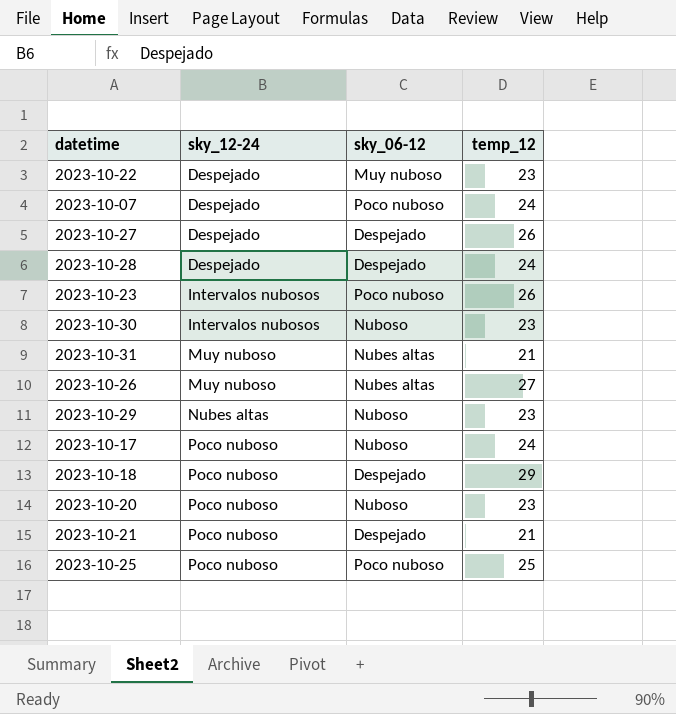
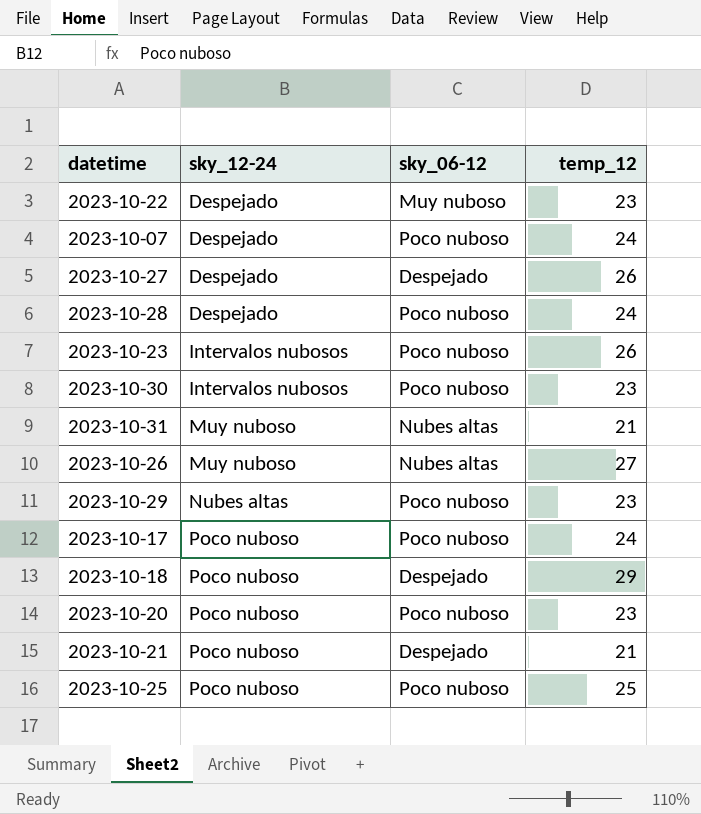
2023-10-28 | sky_06-12: Despejado -> Poco nuboso
2023-10-30 | sky_06-12: Nuboso -> Poco nuboso
2023-10-29 | sky_06-12: Nuboso -> Poco nuboso
2023-10-17 | sky_06-12: Nuboso -> Poco nuboso
2023-10-20 | sky_06-12: Nuboso -> Poco nuboso

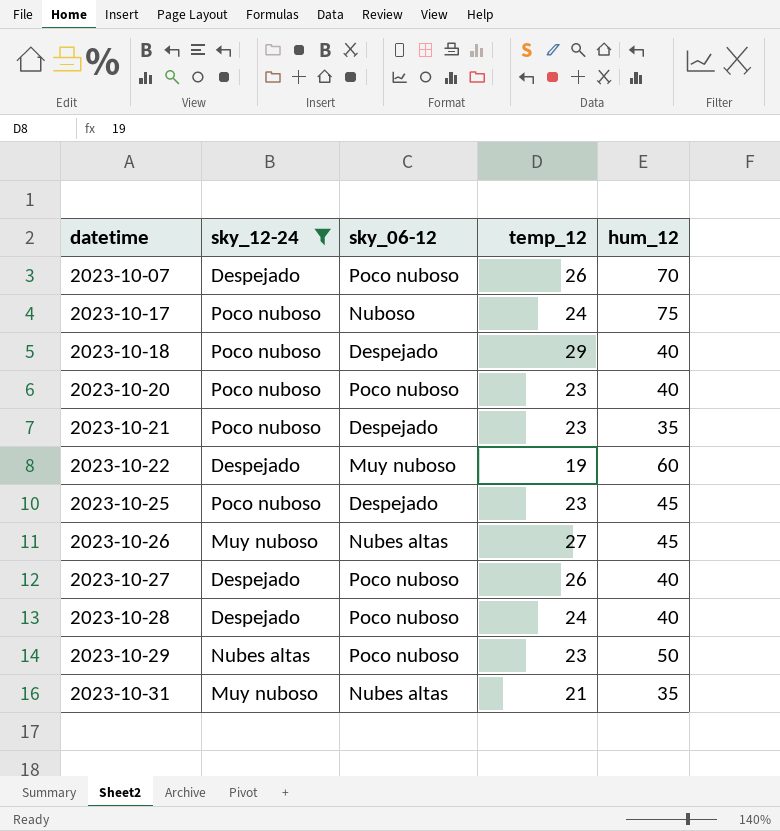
filter: none -> sky_12-24 != Intervalos nubosos
row order: sky_12-24 ascending -> datetime ascending
column hum_12 | position: none -> 5
2023-10-07 | temp_12: 24 -> 26
2023-10-17 | sky_06-12: Poco nuboso -> Nuboso
2023-10-21 | temp_12: 21 -> 23
2023-10-22 | temp_12: 23 -> 19
2023-10-25 | sky_06-12: Poco nuboso -> Despejado
2023-10-25 | temp_12: 25 -> 23
2023-10-27 | sky_06-12: Despejado -> Poco nuboso

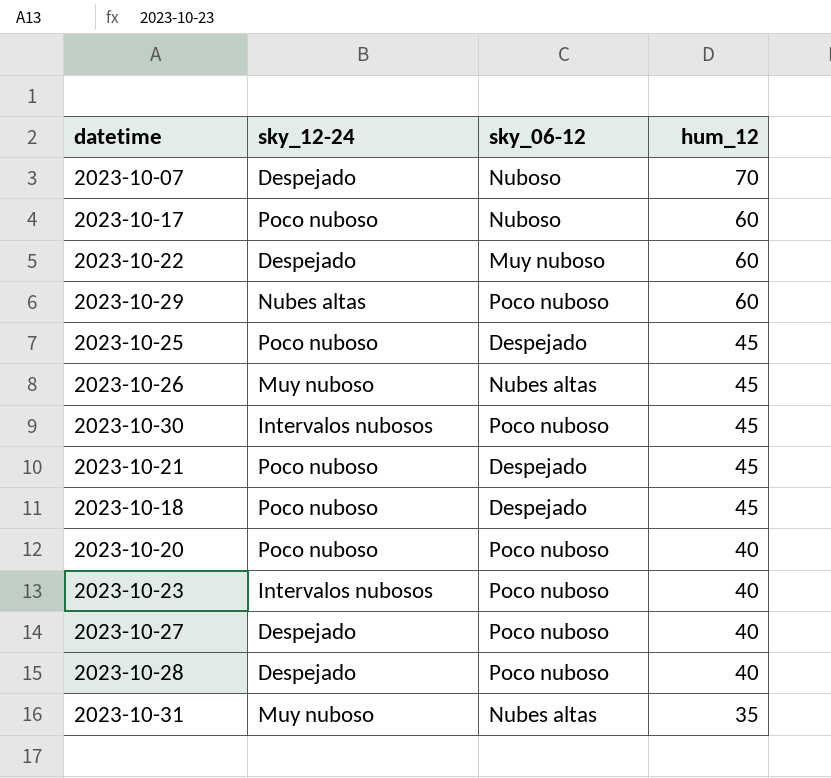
filter: sky_12-24 != Intervalos nubosos -> none
row order: datetime ascending -> hum_12 descending
column temp_12 | position: 4 -> none
2023-10-07 | sky_06-12: Poco nuboso -> Nuboso
2023-10-17 | hum_12: 75 -> 60
2023-10-29 | hum_12: 50 -> 60
2023-10-21 | hum_12: 35 -> 45
2023-10-18 | hum_12: 40 -> 45

